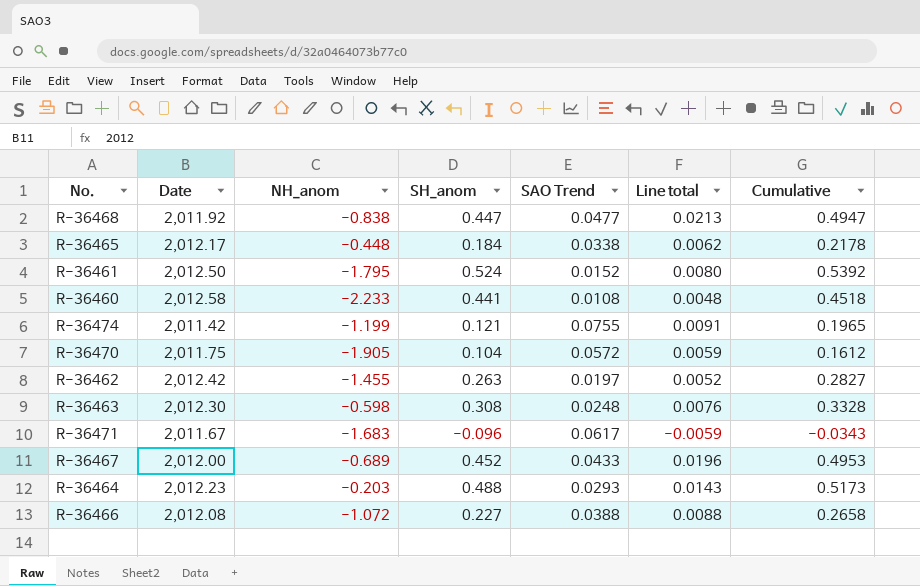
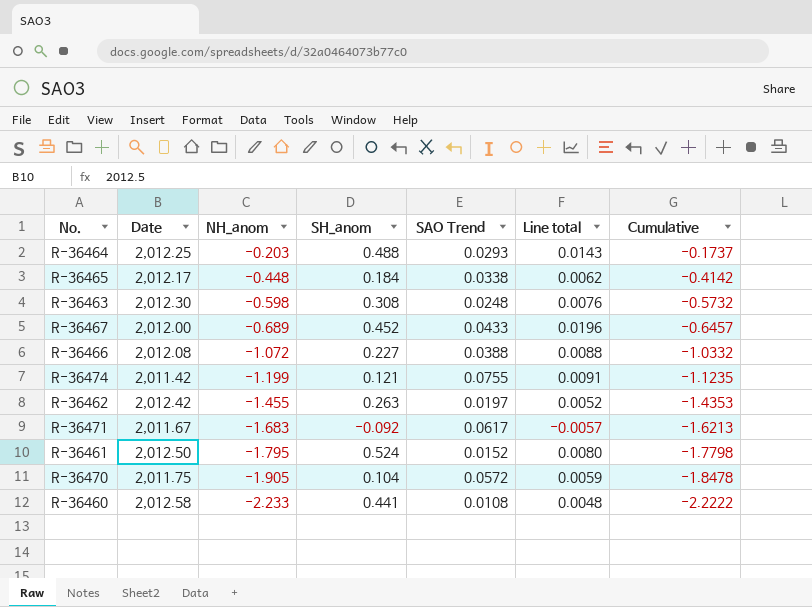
row order: none -> NH_anom descending
column Cumulative | formula: [SH_anom] + [SAO Trend] -> [NH_anom] + [SAO Trend]
row R-36468: 2,011.92 | -0.838 | 0.447 | 0.0477 | 0.0213 | 0.4947 -> none
R-36464 | Date: 2,012.23 -> 2,012.25
R-36471 | SH_anom: -0.096 -> -0.092
R-36471 | Line total: -0.0059 -> -0.0057

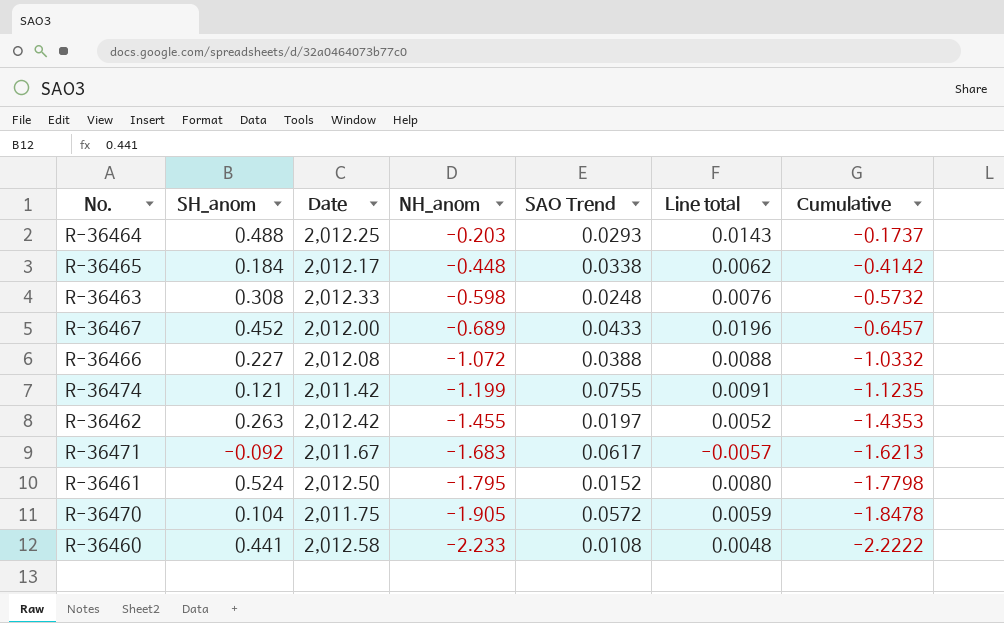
column SH_anom | position: 4 -> 2
R-36463 | Date: 2,012.30 -> 2,012.33

